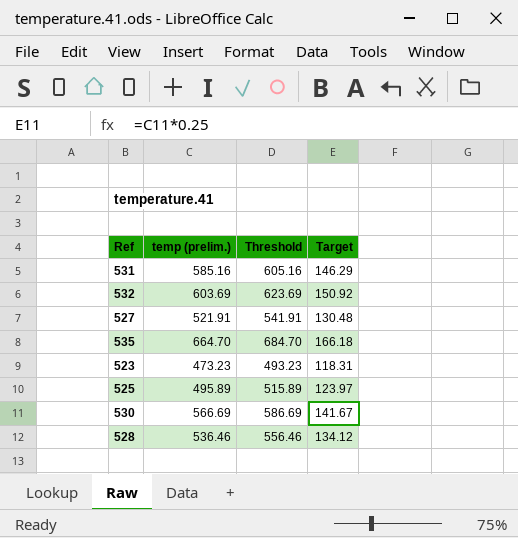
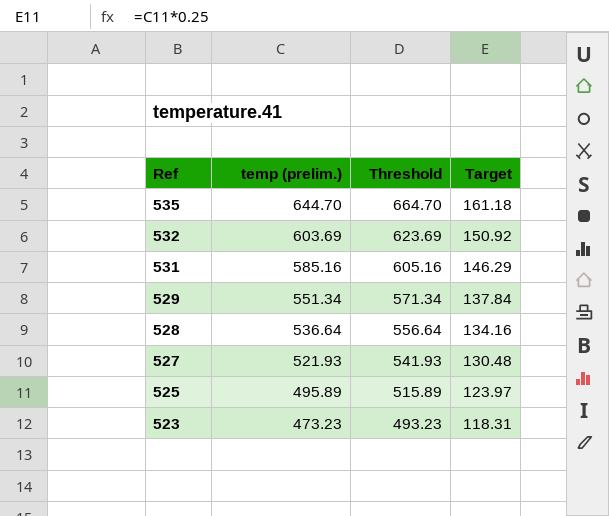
row order: none -> Ref descending
row 530: 566.69 | 586.69 | 141.67 -> none
535 | temp (prelim.): 664.70 -> 644.70
535 | Threshold: 684.70 -> 664.70
535 | Target: 166.18 -> 161.18
row 529: none -> 551.34 | 571.34 | 137.84
528 | temp (prelim.): 536.46 -> 536.64
528 | Threshold: 556.46 -> 556.64
528 | Target: 134.12 -> 134.16
527 | temp (prelim.): 521.91 -> 521.93
527 | Threshold: 541.91 -> 541.93

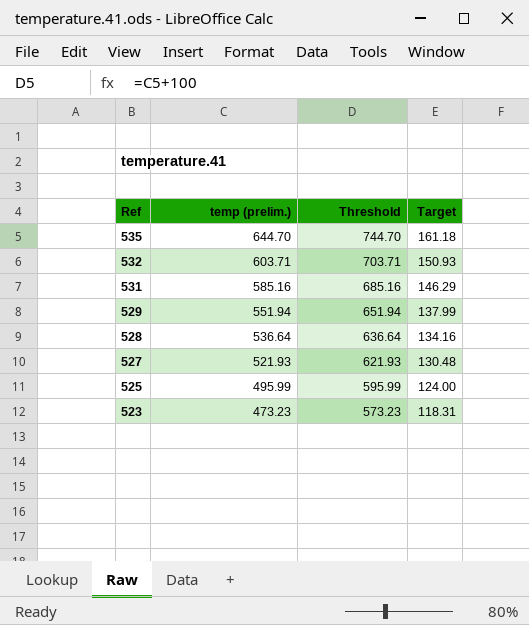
column Threshold | formula: [temp (prelim.)] + 20 -> [temp (prelim.)] + 100
532 | temp (prelim.): 603.69 -> 603.71
532 | Target: 150.92 -> 150.93
529 | temp (prelim.): 551.34 -> 551.94
529 | Target: 137.84 -> 137.99
525 | temp (prelim.): 495.89 -> 495.99
525 | Target: 123.97 -> 124.00

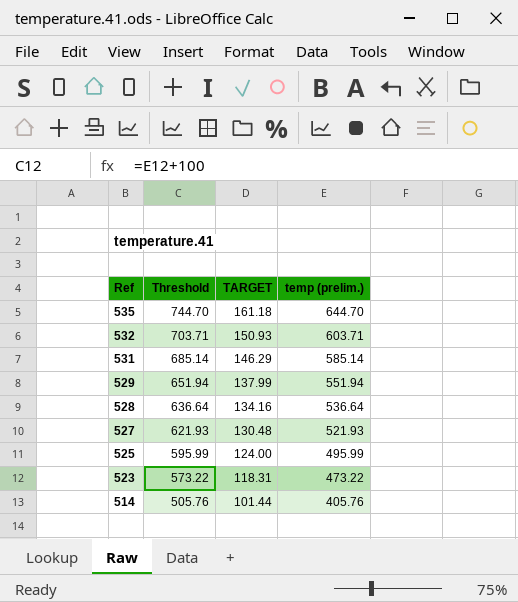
column name: Target -> TARGET
column temp (prelim.) | position: 2 -> 4
531 | Threshold: 685.16 -> 685.14
531 | temp (prelim.): 585.16 -> 585.14
523 | Threshold: 573.23 -> 573.22
523 | temp (prelim.): 473.23 -> 473.22
row 514: none -> 505.76 | 101.44 | 405.76

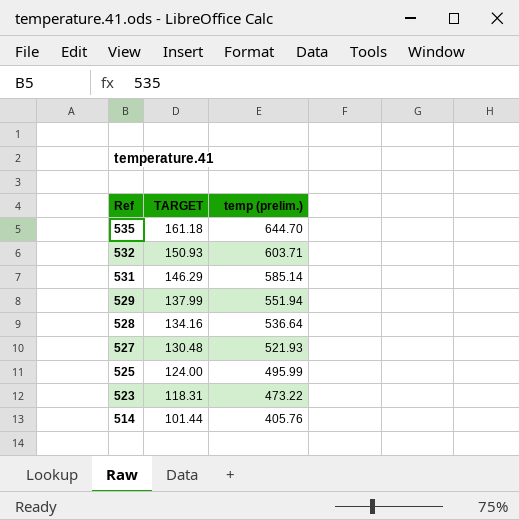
column Threshold | formula: [temp (prelim.)] + 100 -> none

